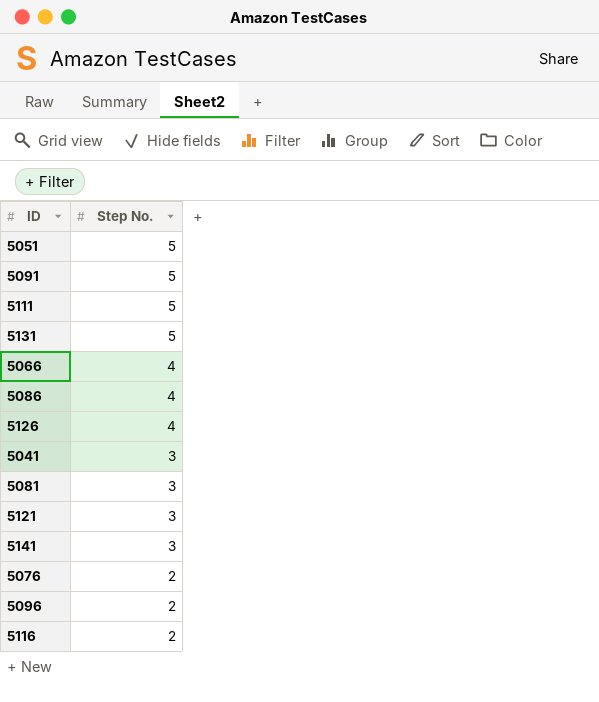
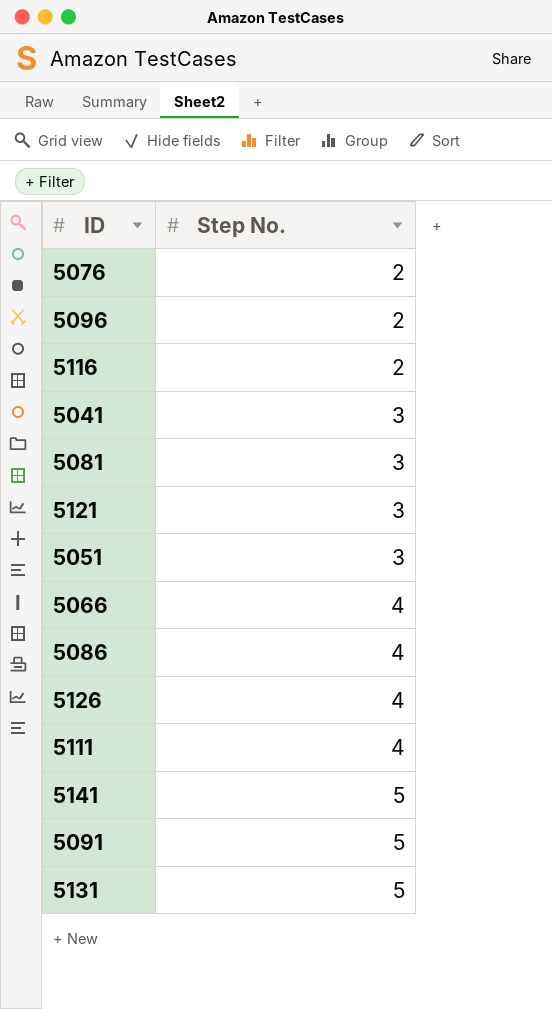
row order: Step No. descending -> Step No. ascending
5051 | Step No.: 5 -> 3
5111 | Step No.: 5 -> 4
5141 | Step No.: 3 -> 5

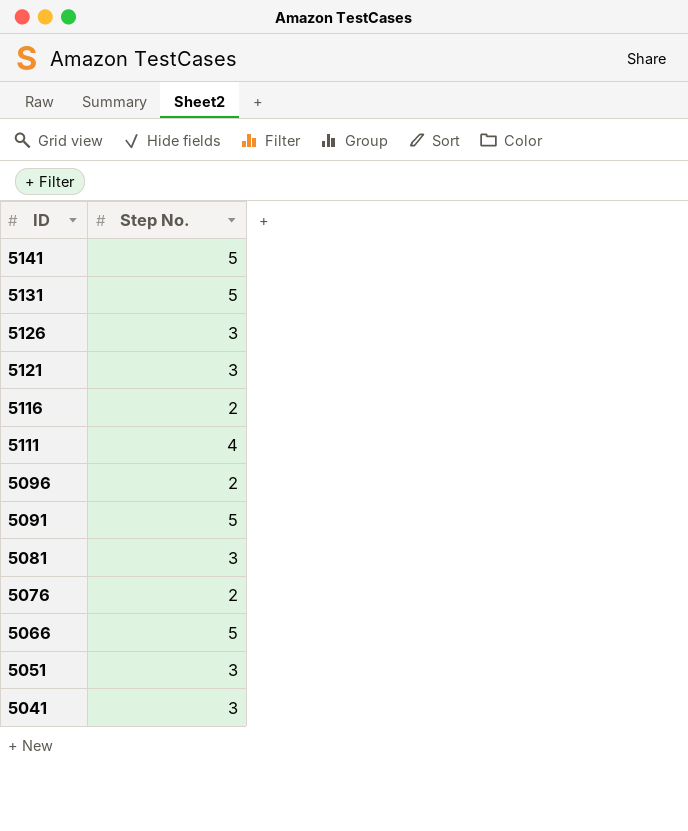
row order: Step No. ascending -> ID descending
row 5086: 4 -> none
5126 | Step No.: 4 -> 3
5066 | Step No.: 4 -> 5

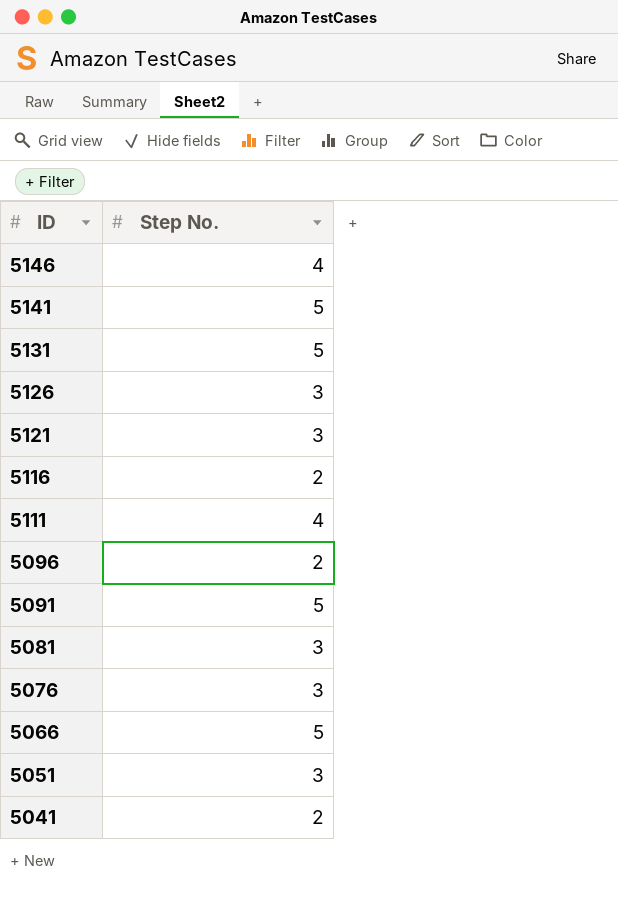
row 5146: none -> 4
5076 | Step No.: 2 -> 3
5041 | Step No.: 3 -> 2

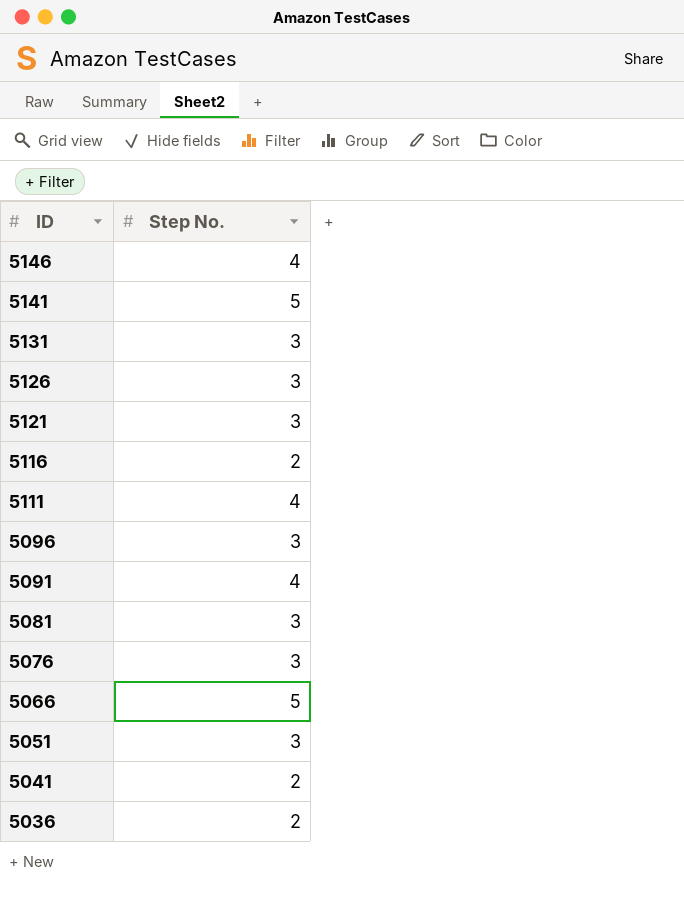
5131 | Step No.: 5 -> 3
5096 | Step No.: 2 -> 3
5091 | Step No.: 5 -> 4
row 5036: none -> 2

